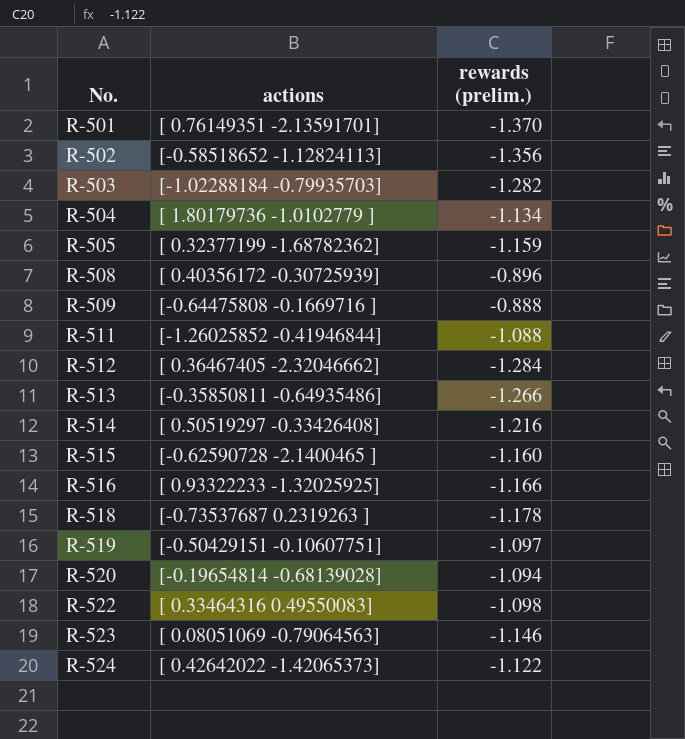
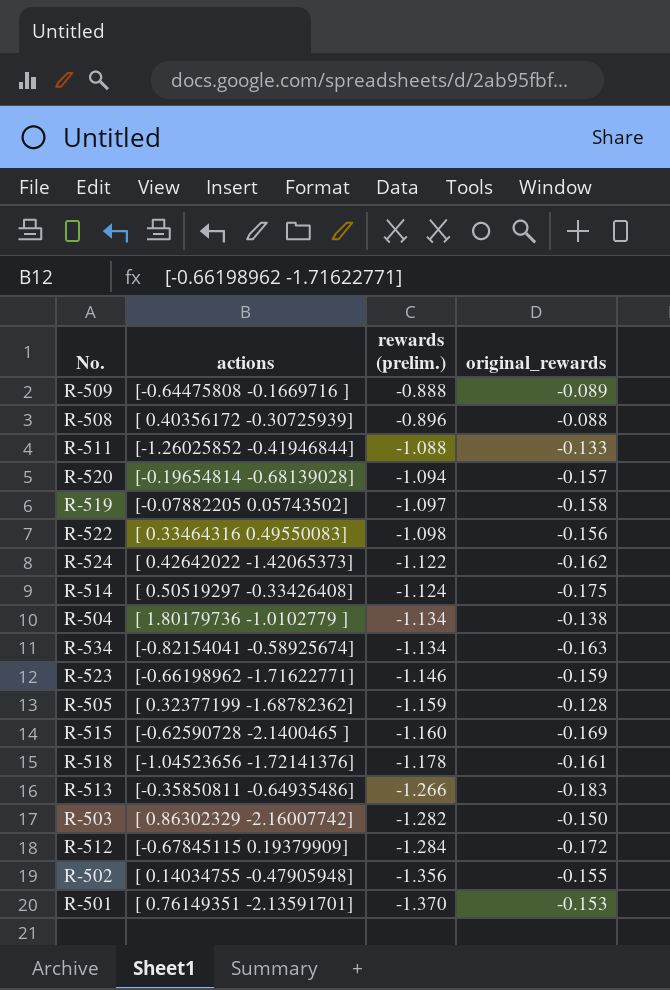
row order: No. ascending -> rewards (prelim.) descending
column original_rewards | position: none -> 4
row R-516: [ 0.93322233 -1.32025925] | -1.166 -> none
R-519 | actions: [-0.50429151 -0.10607751] -> [-0.07882205 0.05743502]
R-514 | rewards (prelim.): -1.216 -> -1.124
row R-534: none -> [-0.82154041 -0.58925674] | -1.134 | -0.163
R-523 | actions: [ 0.08051069 -0.79064563] -> [-0.66198962 -1.71622771]
R-518 | actions: [-0.73537687 0.2319263 ] -> [-1.04523656 -1.72141376]
R-503 | actions: [-1.02288184 -0.79935703] -> [ 0.86302329 -2.16007742]
R-512 | actions: [ 0.36467405 -2.32046662] -> [-0.67845115 0.19379909]
R-502 | actions: [-0.58518652 -1.12824113] -> [ 0.14034755 -0.47905948]

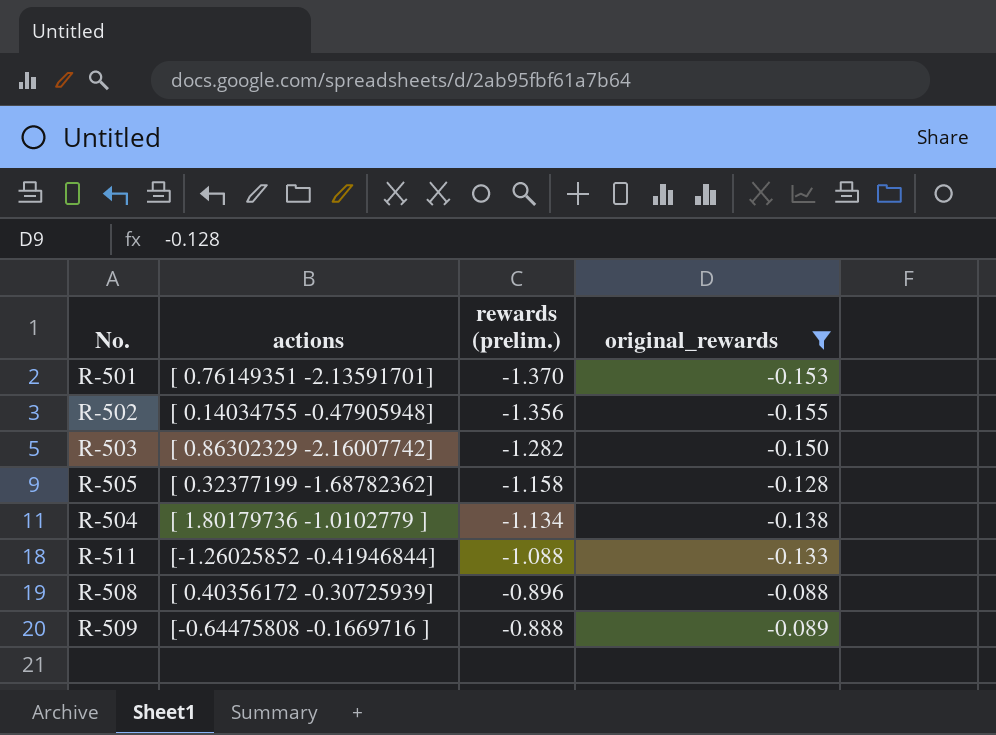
filter: none -> original_rewards >= -0.155
row order: rewards (prelim.) descending -> rewards (prelim.) ascending
R-505 | rewards (prelim.): -1.159 -> -1.158

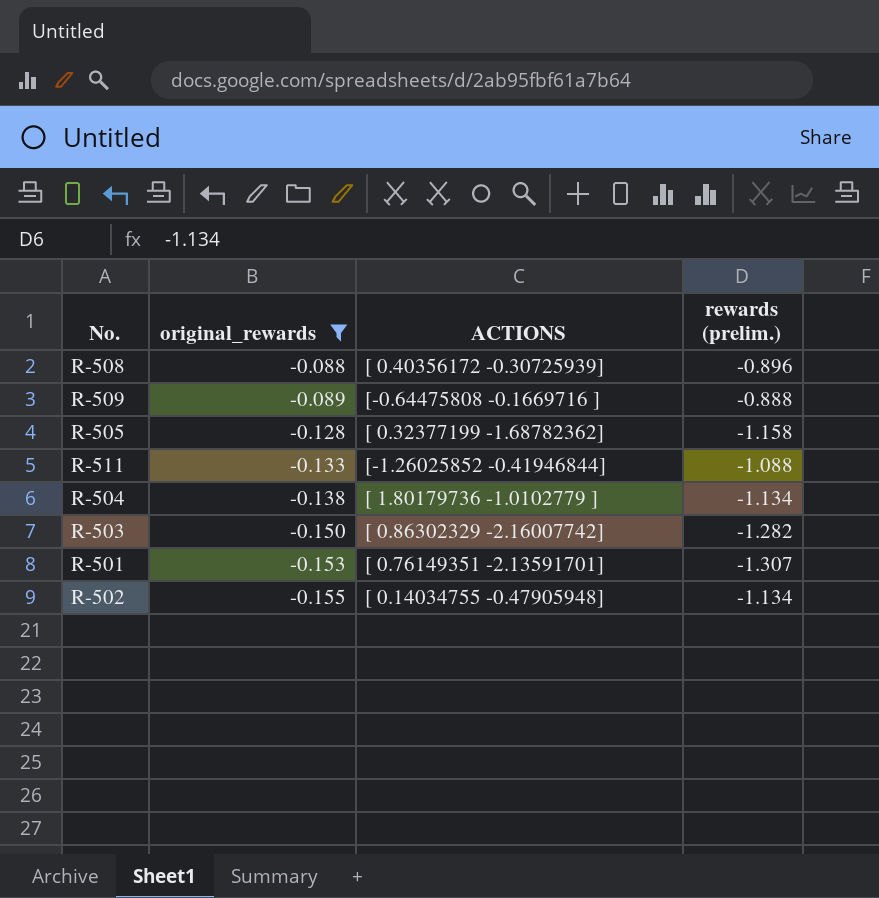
row order: rewards (prelim.) ascending -> original_rewards descending
column original_rewards | position: 4 -> 2
column name: actions -> ACTIONS
R-501 | rewards (prelim.): -1.370 -> -1.307
R-502 | rewards (prelim.): -1.356 -> -1.134

